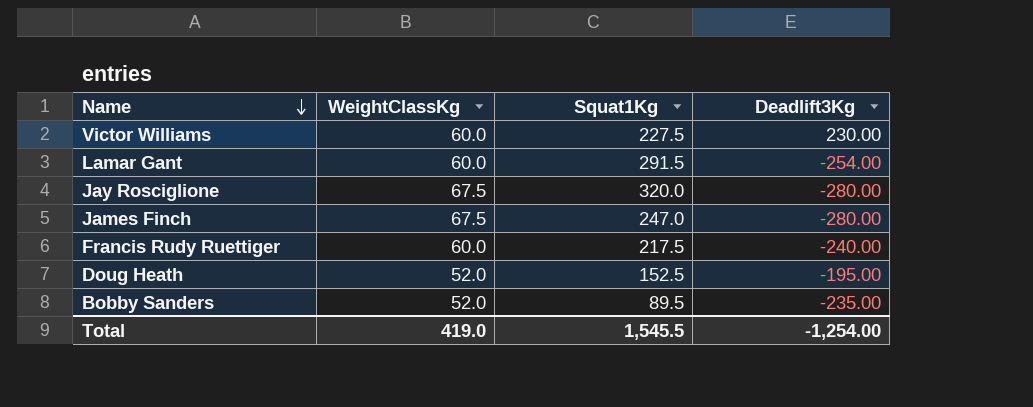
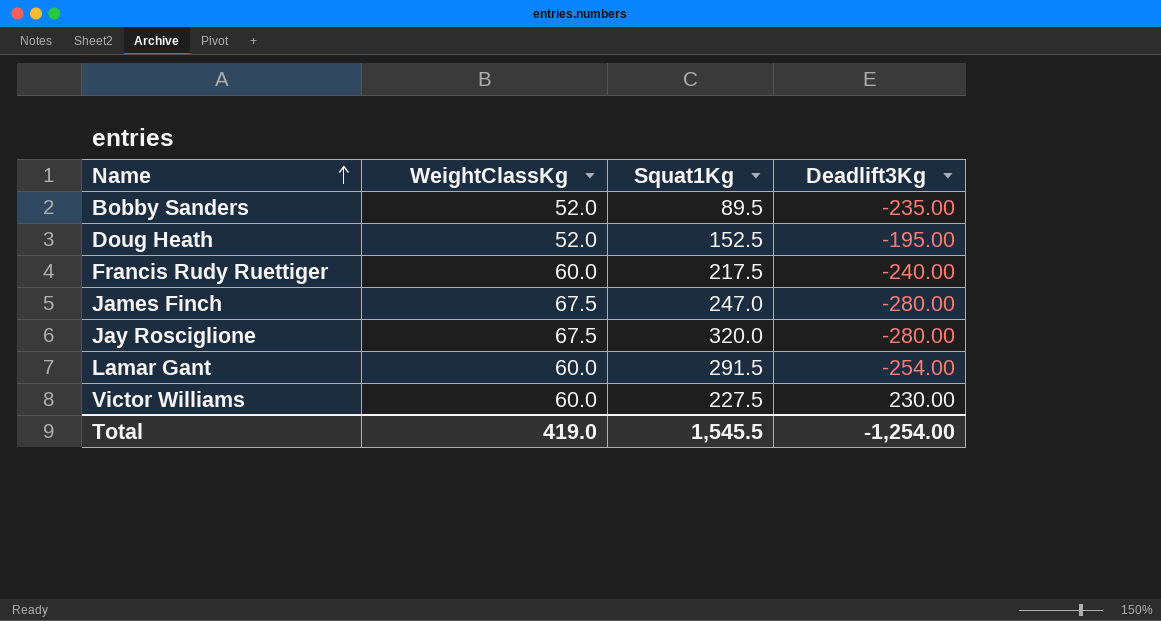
row order: Name descending -> Name ascending

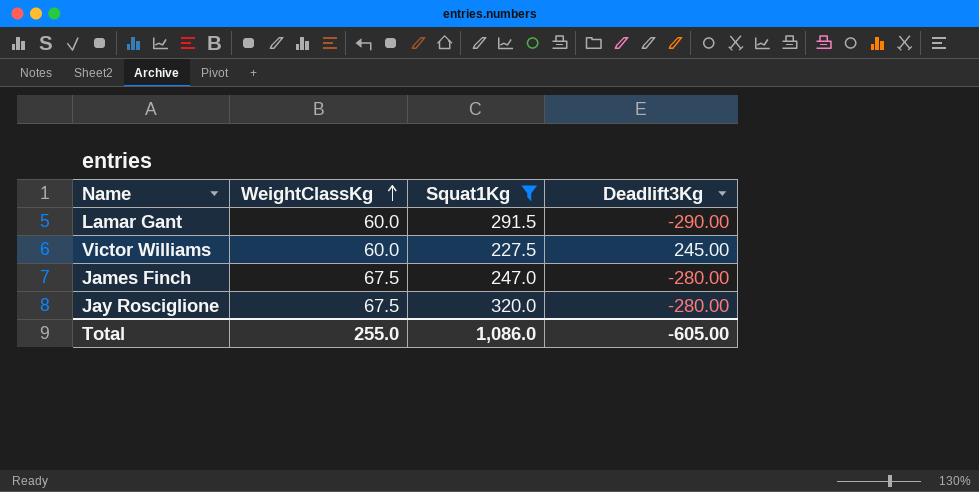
filter: none -> Squat1Kg >= 227.5
row order: Name ascending -> WeightClassKg ascending
Lamar Gant | Deadlift3Kg: -254.00 -> -290.00
Victor Williams | Deadlift3Kg: 230.00 -> 245.00
Total | WeightClassKg: 419.0 -> 255.0
Total | Squat1Kg: 1,545.5 -> 1,086.0
Total | Deadlift3Kg: -1,254.00 -> -605.00

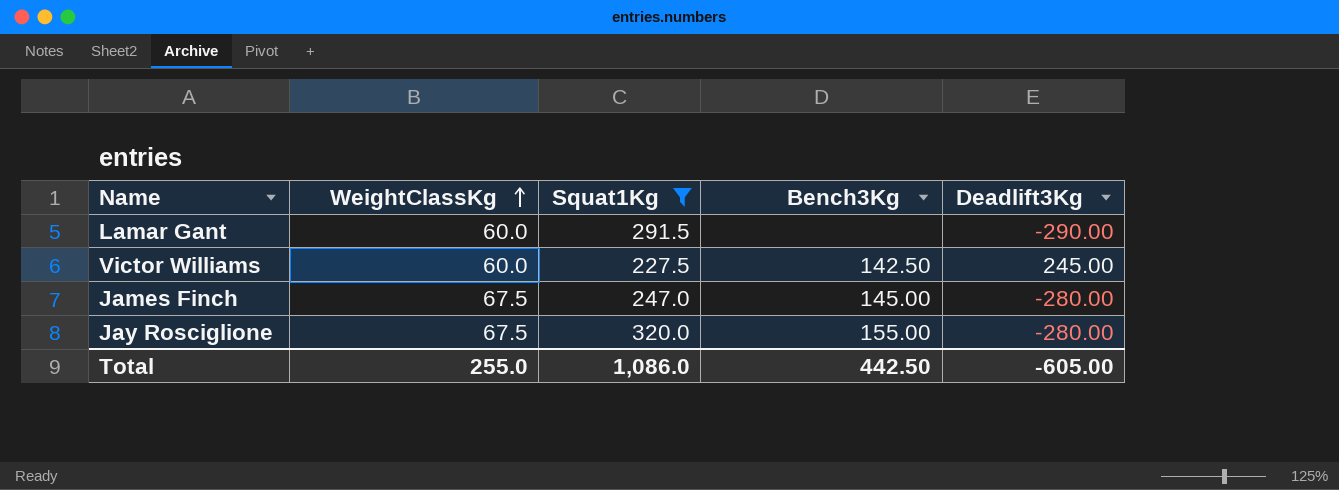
column Bench3Kg | position: none -> 4

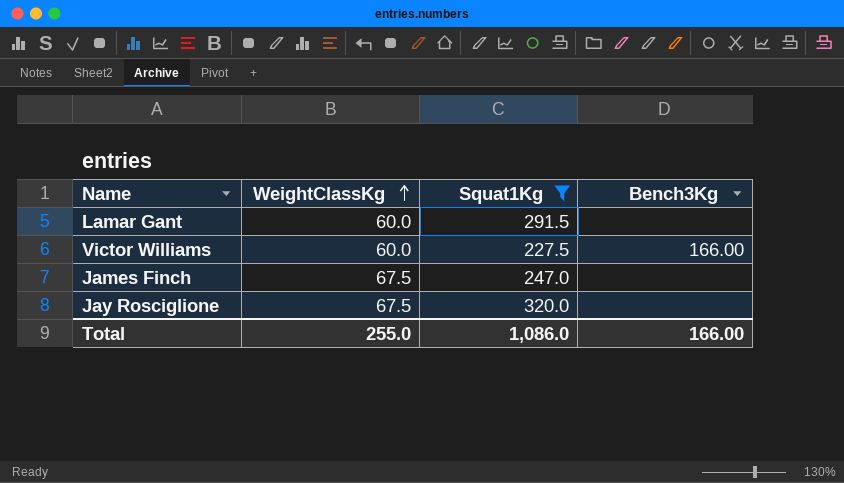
column Deadlift3Kg | position: 5 -> none
Victor Williams | Bench3Kg: 142.50 -> 166.00
James Finch | Bench3Kg: 145.00 -> none
Jay Rosciglione | Bench3Kg: 155.00 -> none
Total | Bench3Kg: 442.50 -> 166.00

